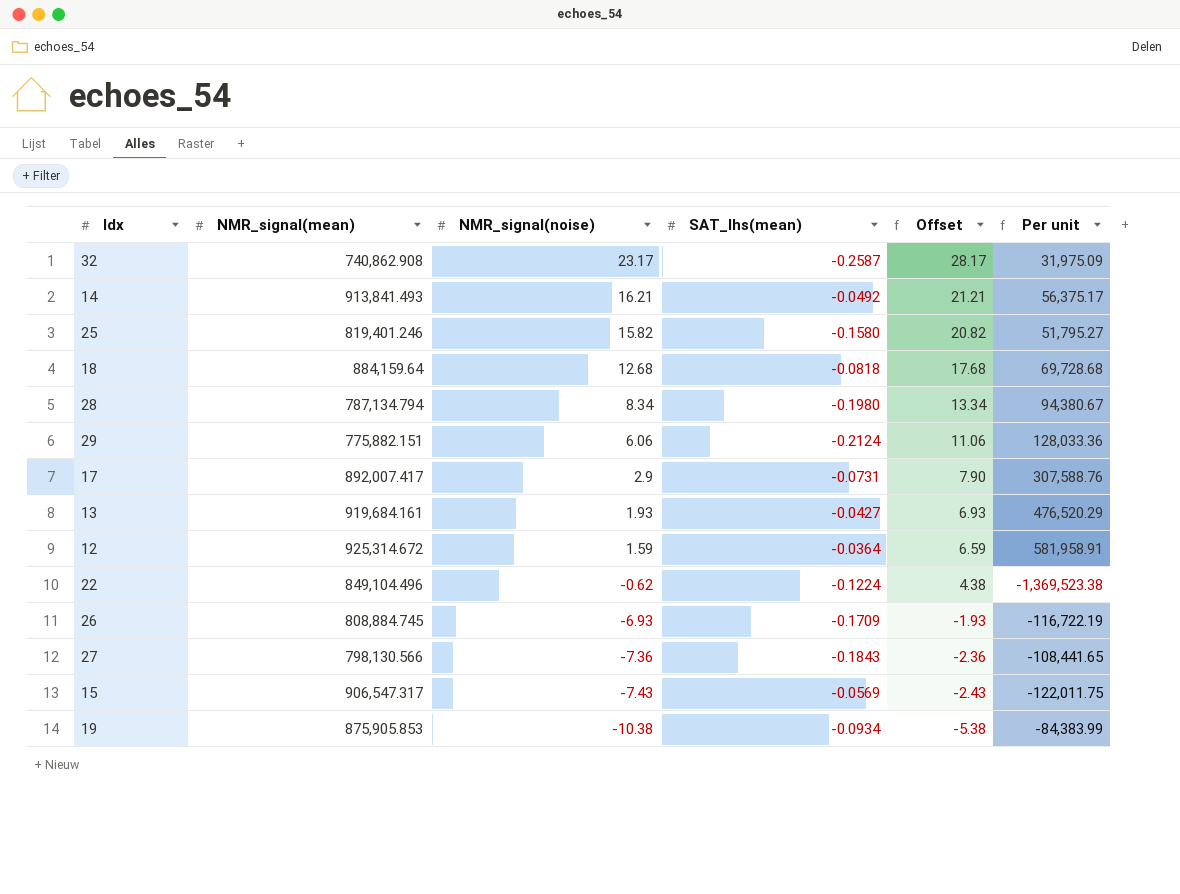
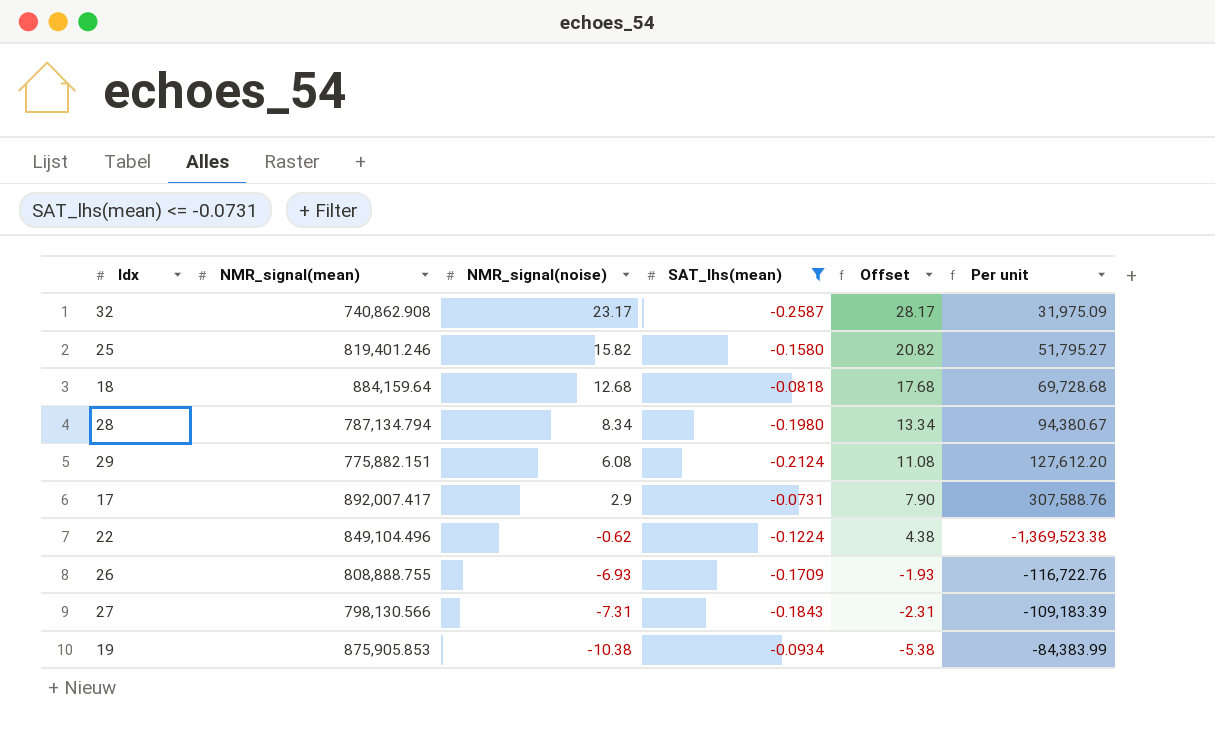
filter: none -> SAT_lhs(mean) <= -0.0731
29 | NMR_signal(noise): 6.06 -> 6.08
29 | Offset: 11.06 -> 11.08
29 | Per unit: 128,033.36 -> 127,612.20
26 | NMR_signal(mean): 808,884.745 -> 808,888.755
26 | Per unit: -116,722.19 -> -116,722.76
27 | NMR_signal(noise): -7.36 -> -7.31
27 | Offset: -2.36 -> -2.31
27 | Per unit: -108,441.65 -> -109,183.39

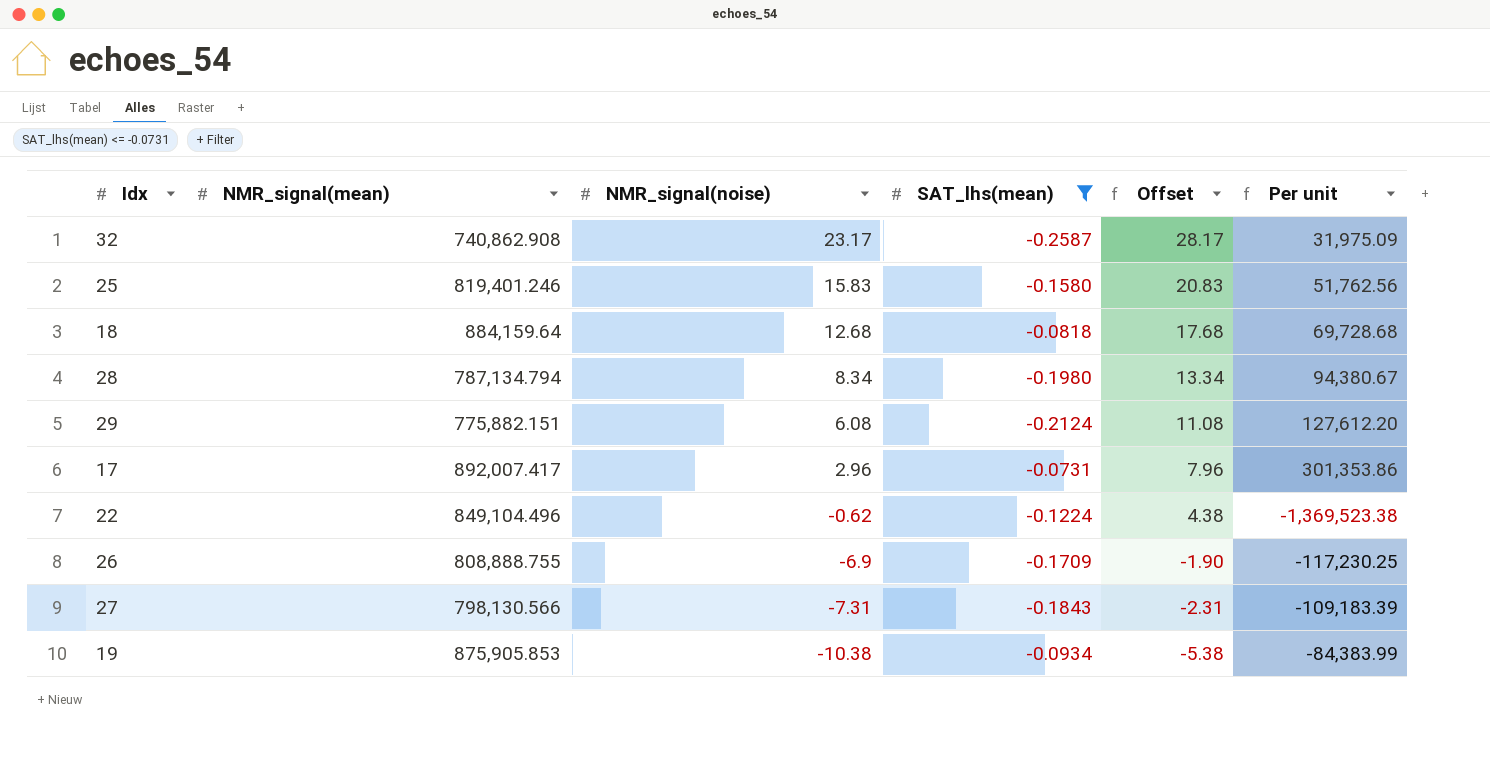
25 | NMR_signal(noise): 15.82 -> 15.83
25 | Offset: 20.82 -> 20.83
25 | Per unit: 51,795.27 -> 51,762.56
17 | NMR_signal(noise): 2.9 -> 2.96
17 | Offset: 7.90 -> 7.96
17 | Per unit: 307,588.76 -> 301,353.86
26 | NMR_signal(noise): -6.93 -> -6.9
26 | Offset: -1.93 -> -1.90
26 | Per unit: -116,722.76 -> -117,230.25

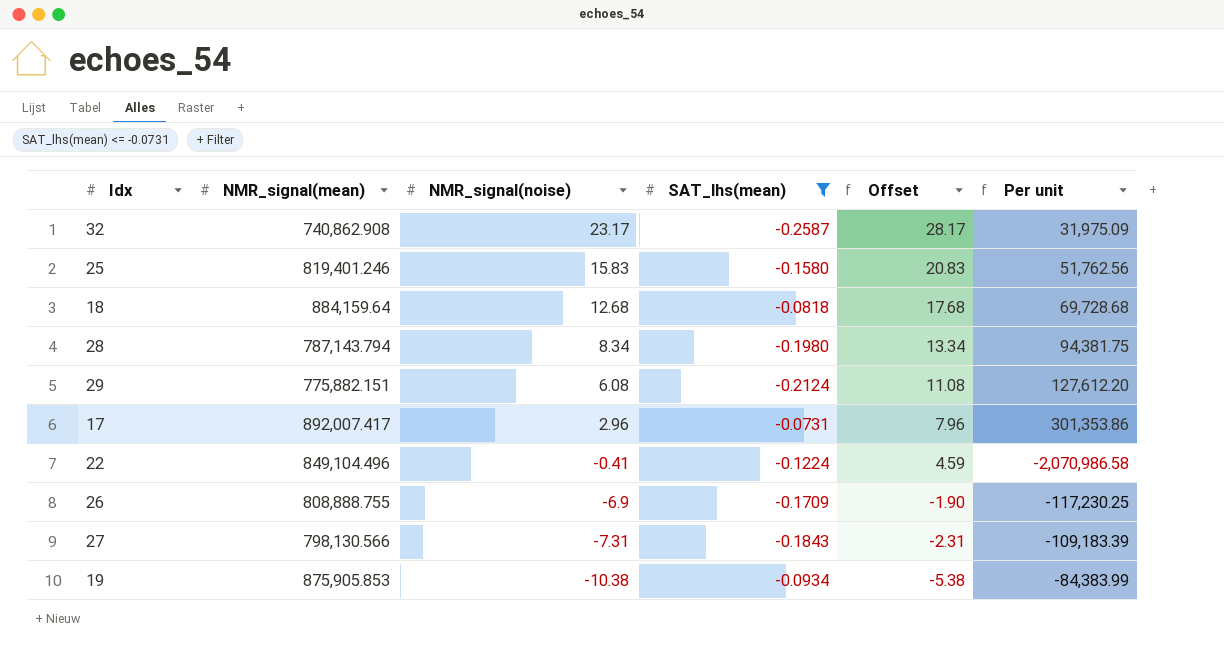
28 | NMR_signal(mean): 787,134.794 -> 787,143.794
28 | Per unit: 94,380.67 -> 94,381.75
22 | NMR_signal(noise): -0.62 -> -0.41
22 | Offset: 4.38 -> 4.59
22 | Per unit: -1,369,523.38 -> -2,070,986.58

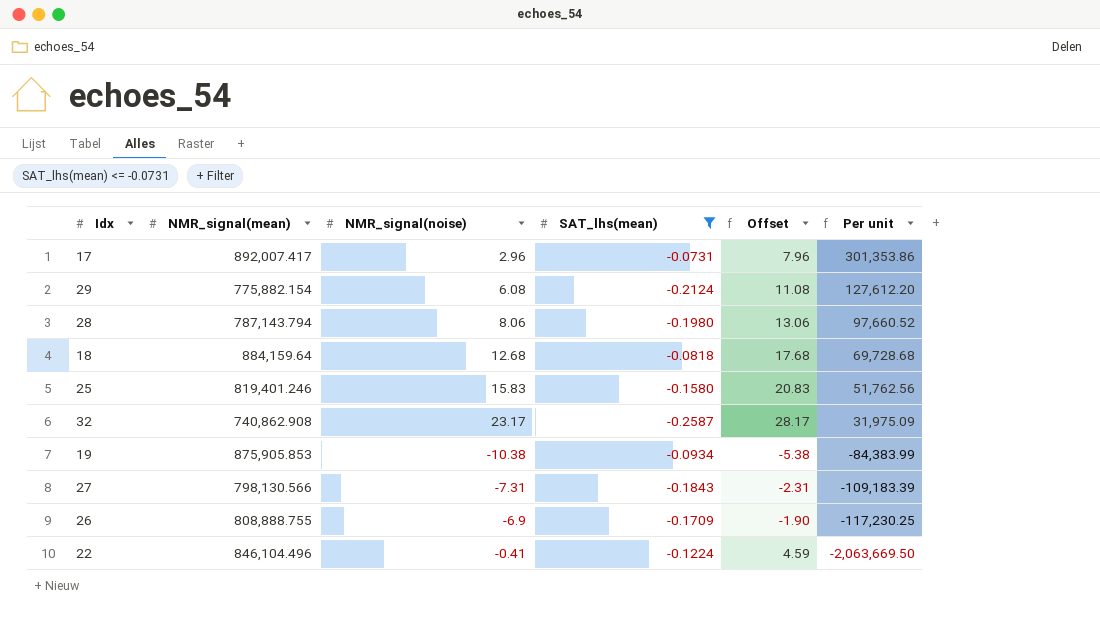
row order: NMR_signal(noise) descending -> Per unit descending
29 | NMR_signal(mean): 775,882.151 -> 775,882.154
28 | NMR_signal(noise): 8.34 -> 8.06
28 | Offset: 13.34 -> 13.06
28 | Per unit: 94,381.75 -> 97,660.52
22 | NMR_signal(mean): 849,104.496 -> 846,104.496
22 | Per unit: -2,070,986.58 -> -2,063,669.50

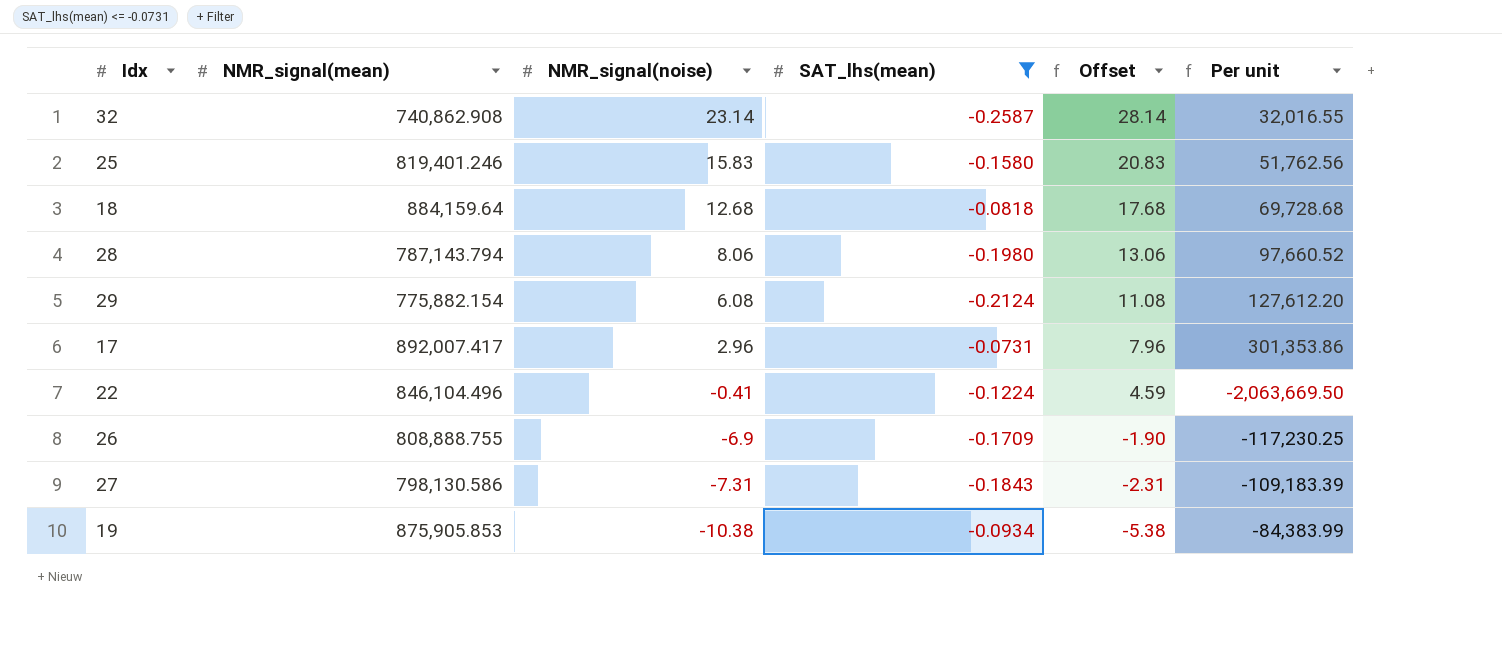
row order: Per unit descending -> NMR_signal(noise) descending
32 | NMR_signal(noise): 23.17 -> 23.14
32 | Offset: 28.17 -> 28.14
32 | Per unit: 31,975.09 -> 32,016.55
27 | NMR_signal(mean): 798,130.566 -> 798,130.586

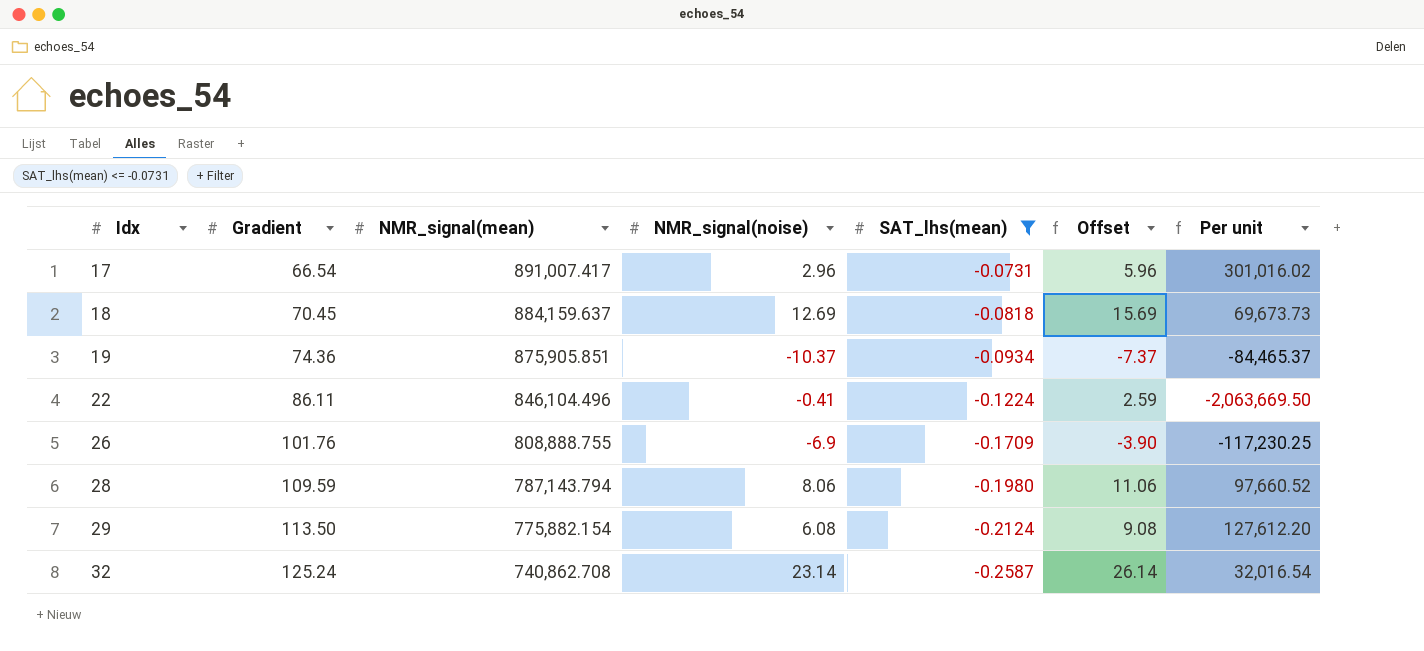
row order: NMR_signal(noise) descending -> Idx ascending
column Gradient | position: none -> 2
column Offset | formula: [NMR_signal(noise)] + 5 -> [NMR_signal(noise)] + 3
row 25: 819,401.246 | 15.83 | -0.1580 | 20.83 | 51,762.56 -> none
row 27: 798,130.586 | -7.31 | -0.1843 | -2.31 | -109,183.39 -> none
17 | NMR_signal(mean): 892,007.417 -> 891,007.417
17 | Per unit: 301,353.86 -> 301,016.02
18 | NMR_signal(mean): 884,159.64 -> 884,159.637
18 | NMR_signal(noise): 12.68 -> 12.69
18 | Per unit: 69,728.68 -> 69,673.73
19 | NMR_signal(mean): 875,905.853 -> 875,905.851
19 | NMR_signal(noise): -10.38 -> -10.37
19 | Per unit: -84,383.99 -> -84,465.37
32 | NMR_signal(mean): 740,862.908 -> 740,862.708
32 | Per unit: 32,016.55 -> 32,016.54

